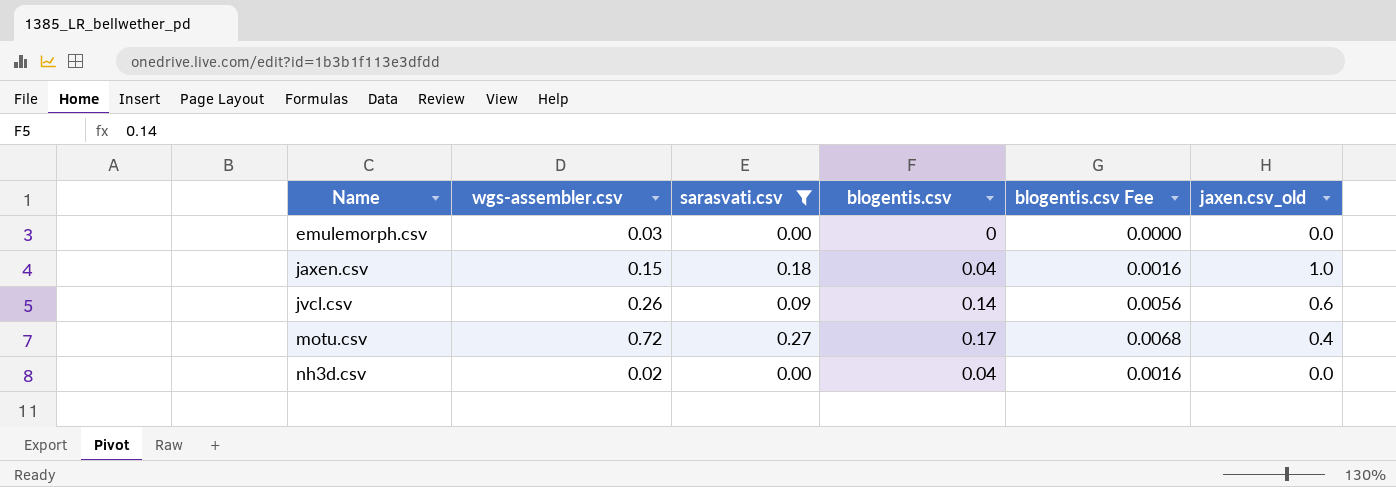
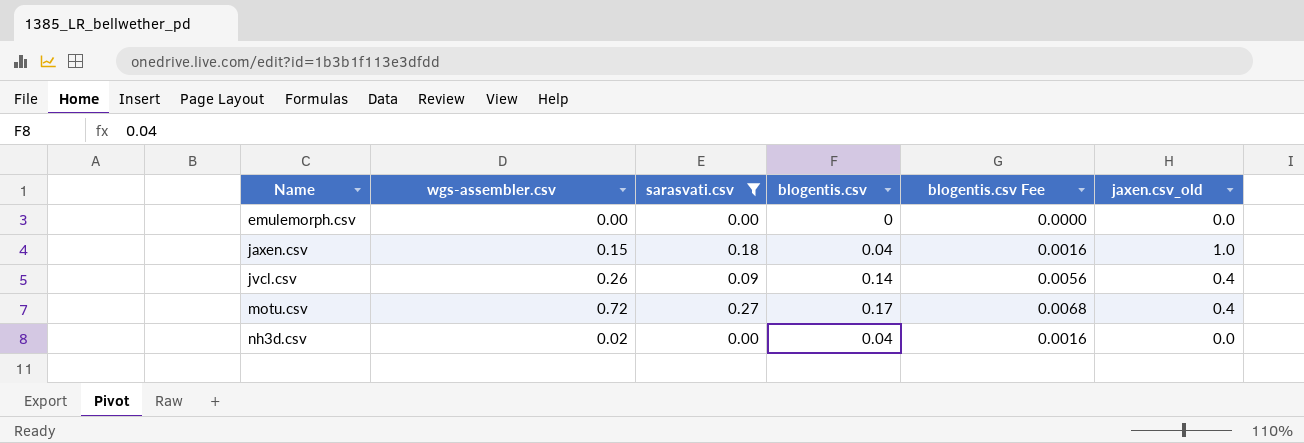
emulemorph.csv | wgs-assembler.csv: 0.03 -> 0.00
jvcl.csv | jaxen.csv_old: 0.6 -> 0.4

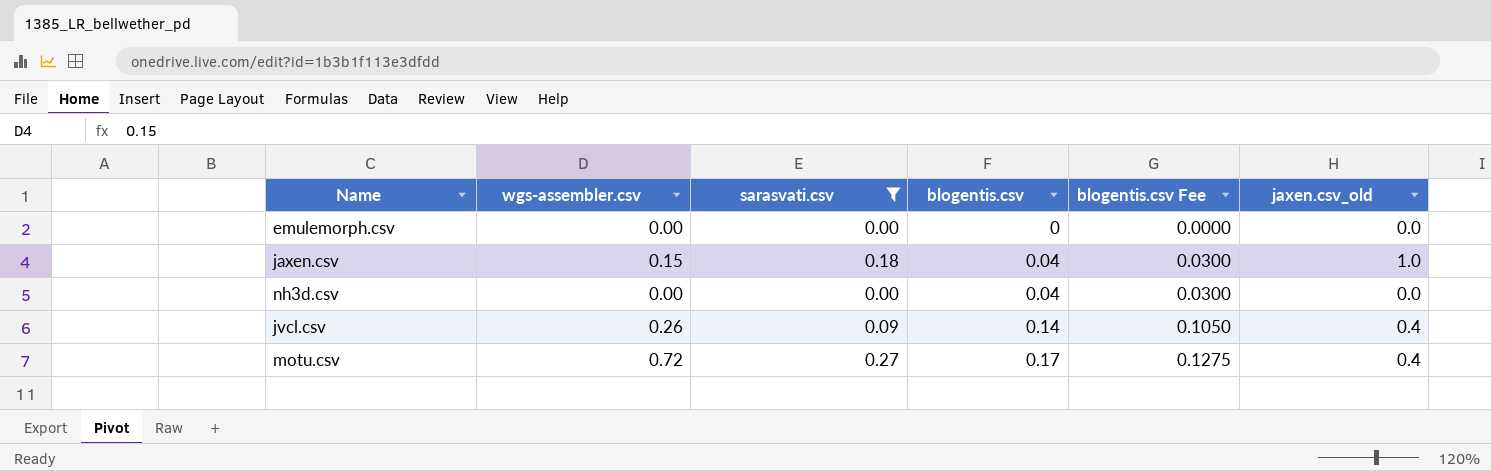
row order: Name ascending -> blogentis.csv ascending
column blogentis.csv Fee | formula: [blogentis.csv] * 0.04 -> [blogentis.csv] * 0.75
nh3d.csv | wgs-assembler.csv: 0.02 -> 0.00

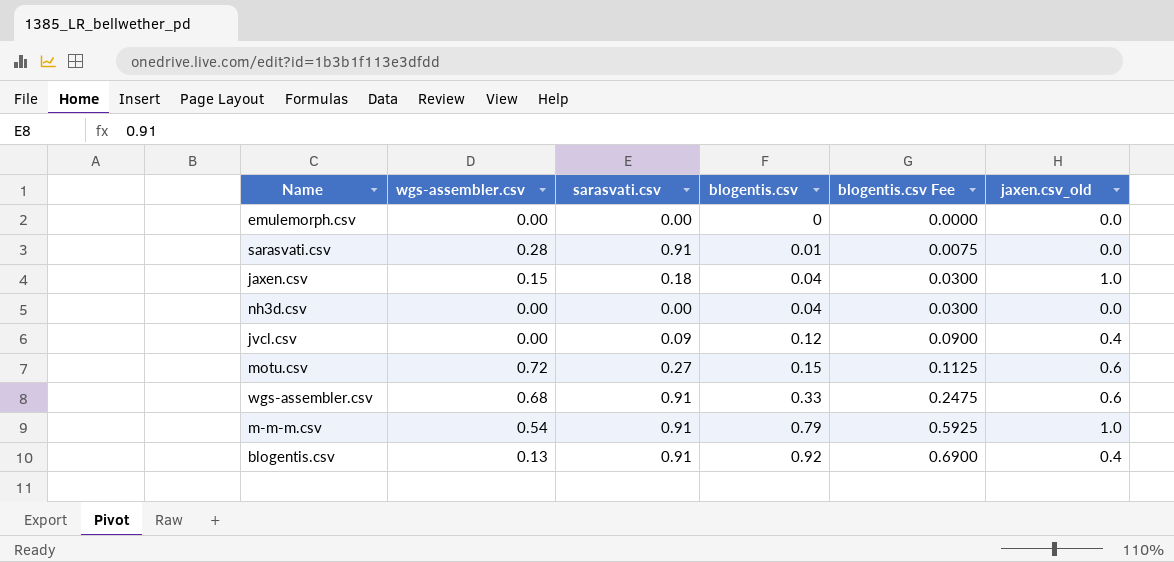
filter: sarasvati.csv != 0.91 -> none
jvcl.csv | wgs-assembler.csv: 0.26 -> 0.00
jvcl.csv | blogentis.csv: 0.14 -> 0.12
jvcl.csv | blogentis.csv Fee: 0.1050 -> 0.0900
motu.csv | blogentis.csv: 0.17 -> 0.15
motu.csv | blogentis.csv Fee: 0.1275 -> 0.1125
motu.csv | jaxen.csv_old: 0.4 -> 0.6

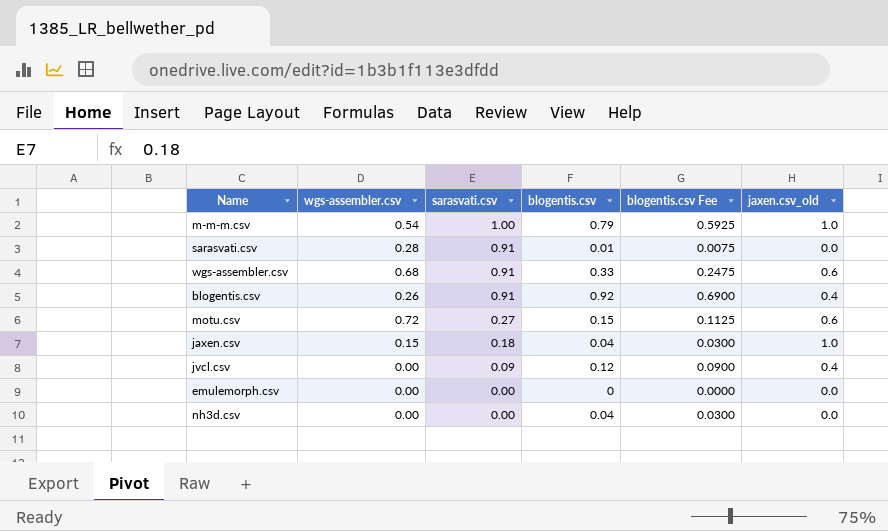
row order: blogentis.csv ascending -> sarasvati.csv descending
m-m-m.csv | sarasvati.csv: 0.91 -> 1.00
blogentis.csv | wgs-assembler.csv: 0.13 -> 0.26

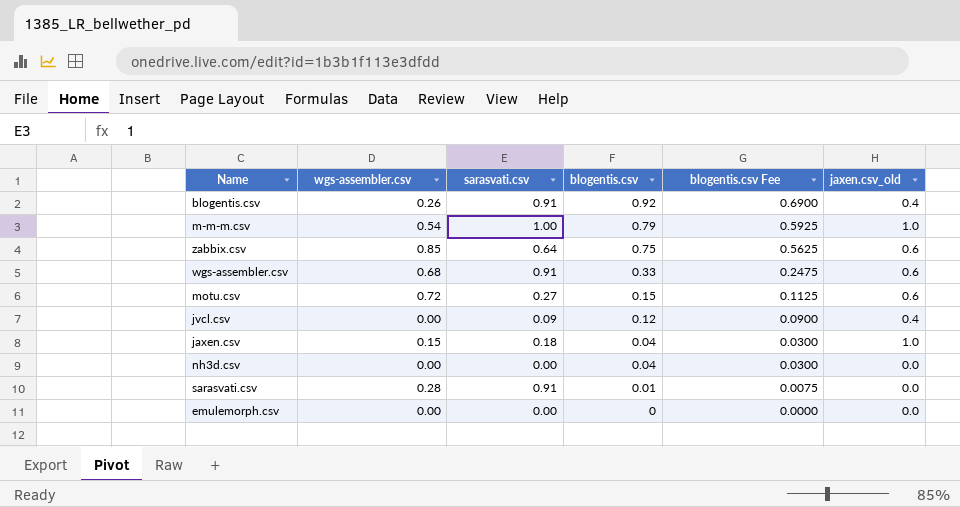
row order: sarasvati.csv descending -> blogentis.csv descending
row zabbix.csv: none -> 0.85 | 0.64 | 0.75 | 0.5625 | 0.6

